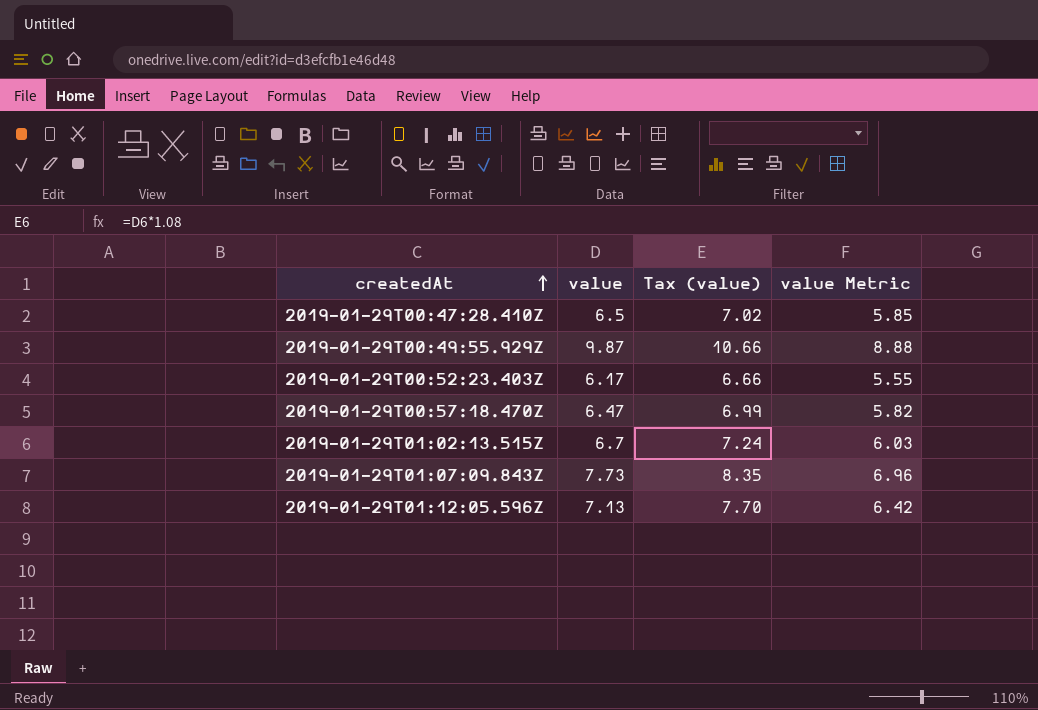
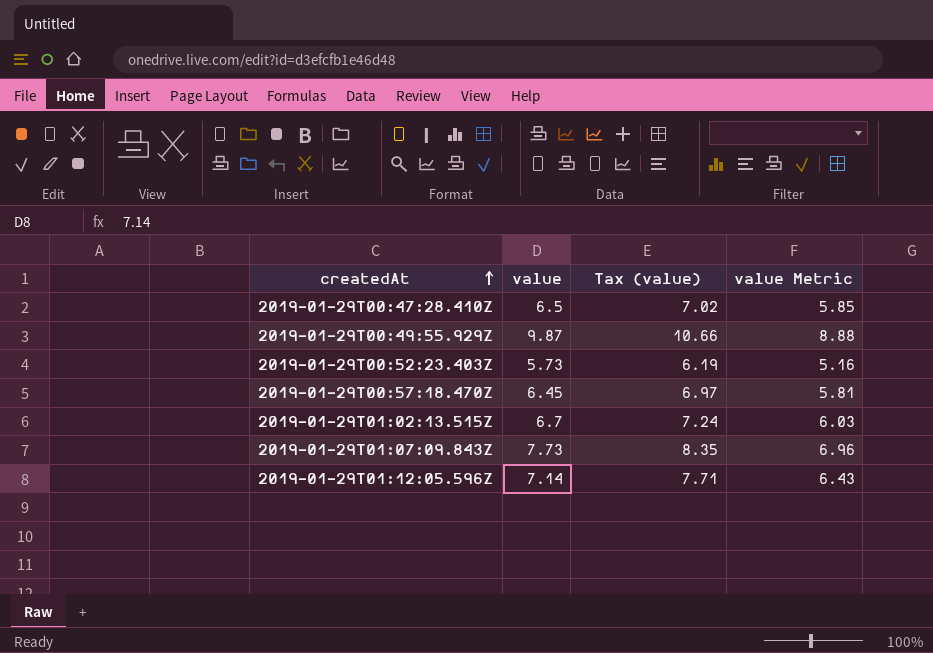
2019-01-29T00:52:23.403Z | value: 6.17 -> 5.73
2019-01-29T00:52:23.403Z | Tax (value): 6.66 -> 6.19
2019-01-29T00:52:23.403Z | value Metric: 5.55 -> 5.16
2019-01-29T00:57:18.470Z | value: 6.47 -> 6.45
2019-01-29T00:57:18.470Z | Tax (value): 6.99 -> 6.97
2019-01-29T00:57:18.470Z | value Metric: 5.82 -> 5.81
2019-01-29T01:12:05.596Z | value: 7.13 -> 7.14
2019-01-29T01:12:05.596Z | Tax (value): 7.70 -> 7.71
2019-01-29T01:12:05.596Z | value Metric: 6.42 -> 6.43

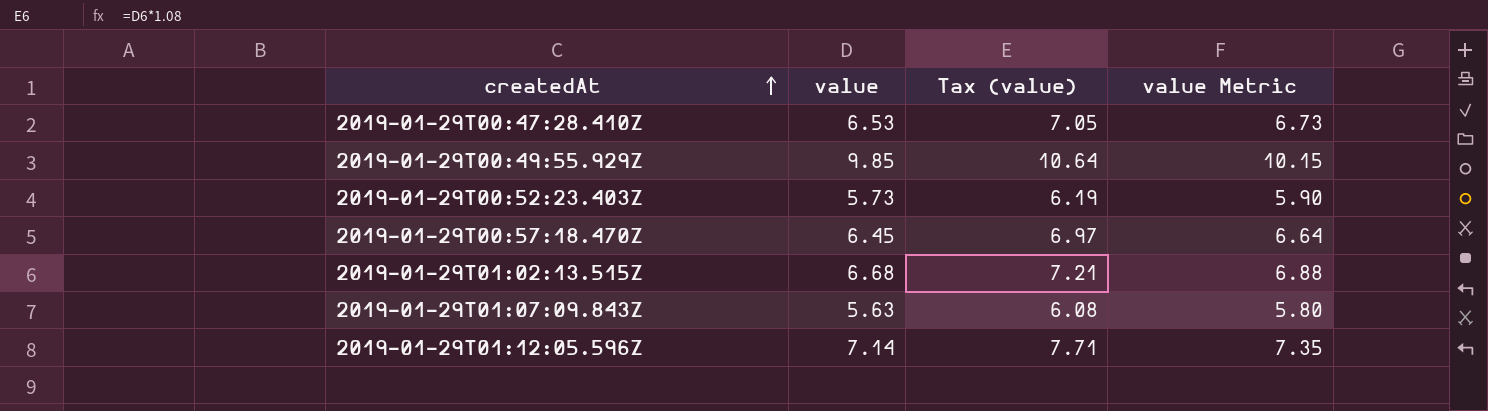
column value Metric | formula: [value] * 0.9 -> [value] * 1.03
2019-01-29T00:47:28.410Z | value: 6.5 -> 6.53
2019-01-29T00:47:28.410Z | Tax (value): 7.02 -> 7.05
2019-01-29T00:49:55.929Z | value: 9.87 -> 9.85
2019-01-29T00:49:55.929Z | Tax (value): 10.66 -> 10.64
2019-01-29T01:02:13.515Z | value: 6.7 -> 6.68
2019-01-29T01:02:13.515Z | Tax (value): 7.24 -> 7.21
2019-01-29T01:07:09.843Z | value: 7.73 -> 5.63
2019-01-29T01:07:09.843Z | Tax (value): 8.35 -> 6.08

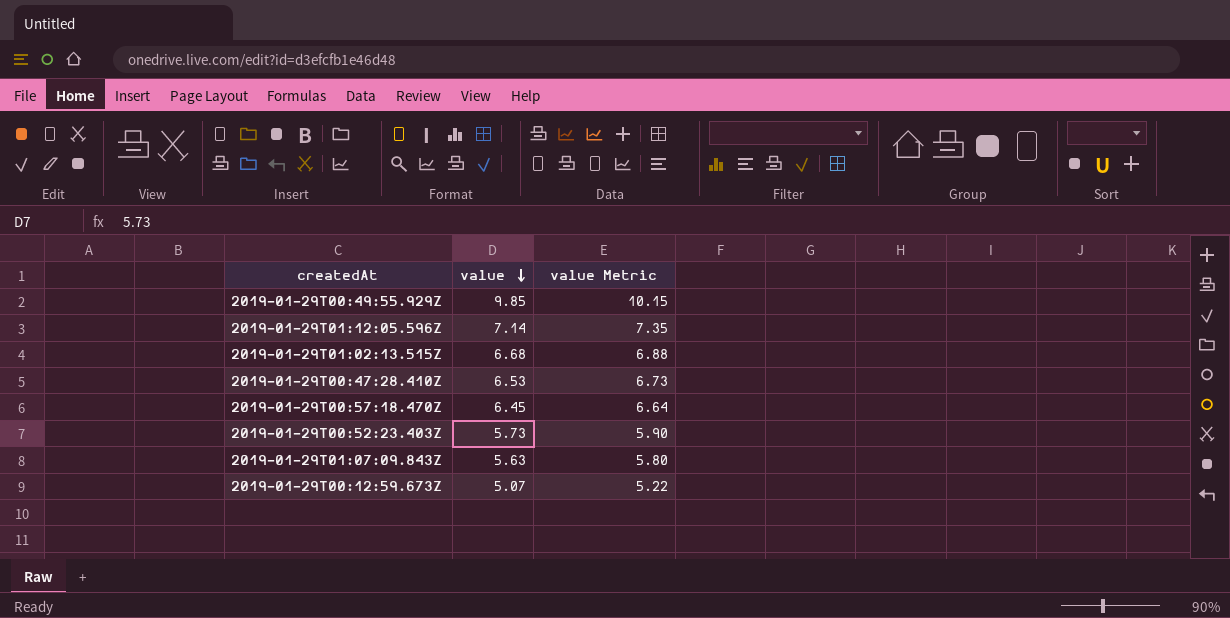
row order: createdAt ascending -> value descending
column Tax (value) | formula: [value] * 1.08 -> none
row 2019-01-29T00:12:59.673Z: none -> 5.07 | 5.22

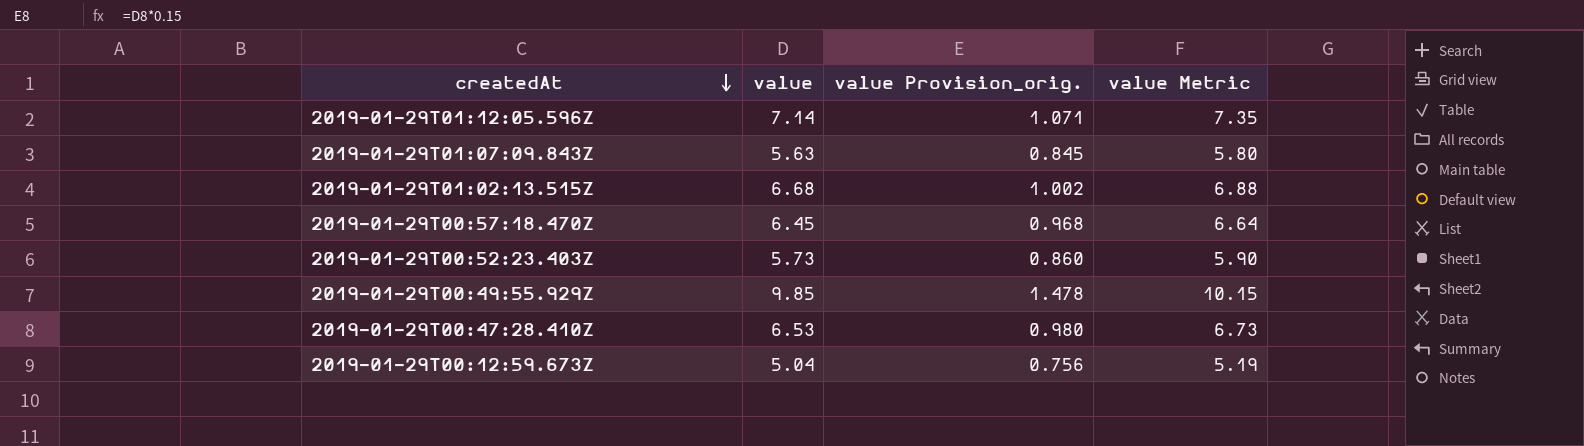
row order: value descending -> createdAt descending
column value Provision_orig. | formula: none -> [value] * 0.15
2019-01-29T00:12:59.673Z | value: 5.07 -> 5.04
2019-01-29T00:12:59.673Z | value Metric: 5.22 -> 5.19

